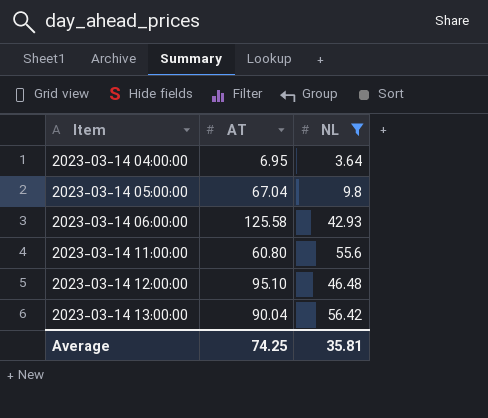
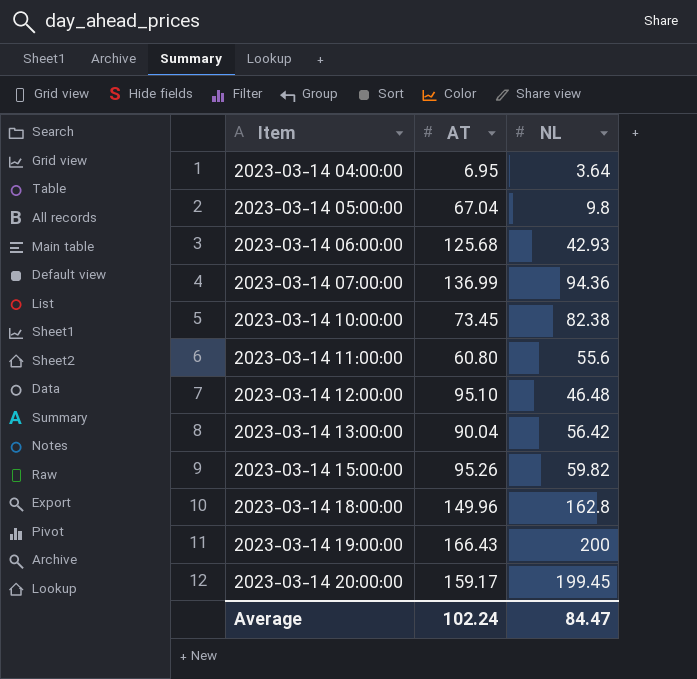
filter: NL <= 56.42 -> none
2023-03-14 06:00:00 | AT: 125.58 -> 125.68
Average | AT: 74.25 -> 102.24
Average | NL: 35.81 -> 84.47

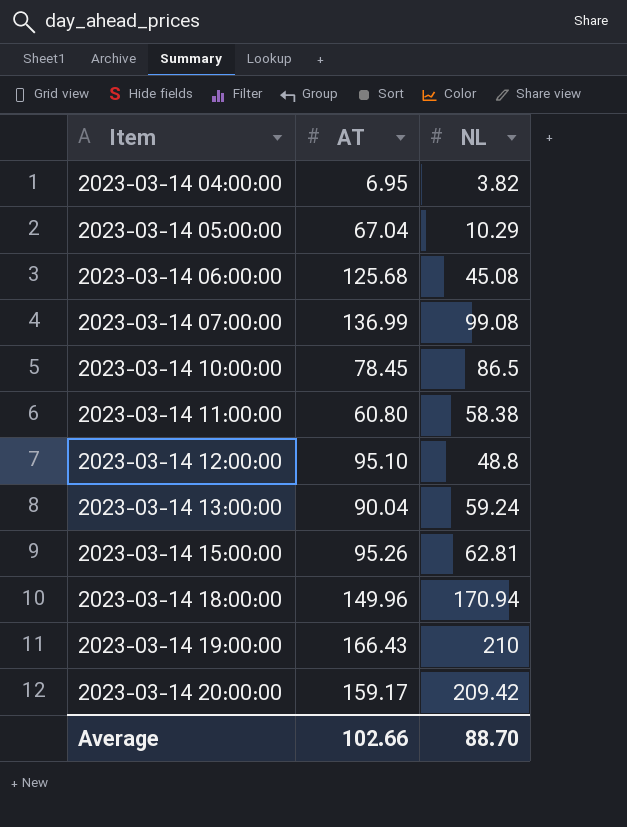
2023-03-14 04:00:00 | NL: 3.64 -> 3.82
2023-03-14 05:00:00 | NL: 9.8 -> 10.29
2023-03-14 06:00:00 | NL: 42.93 -> 45.08
2023-03-14 07:00:00 | NL: 94.36 -> 99.08
2023-03-14 10:00:00 | AT: 73.45 -> 78.45
2023-03-14 10:00:00 | NL: 82.38 -> 86.5
2023-03-14 11:00:00 | NL: 55.6 -> 58.38
2023-03-14 12:00:00 | NL: 46.48 -> 48.8
2023-03-14 13:00:00 | NL: 56.42 -> 59.24
2023-03-14 15:00:00 | NL: 59.82 -> 62.81
2023-03-14 18:00:00 | NL: 162.8 -> 170.94
2023-03-14 19:00:00 | NL: 200 -> 210
2023-03-14 20:00:00 | NL: 199.45 -> 209.42
Average | AT: 102.24 -> 102.66
Average | NL: 84.47 -> 88.70

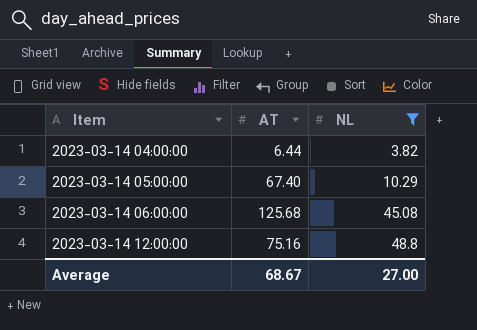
filter: none -> NL <= 48.8
2023-03-14 04:00:00 | AT: 6.95 -> 6.44
2023-03-14 05:00:00 | AT: 67.04 -> 67.40
2023-03-14 12:00:00 | AT: 95.10 -> 75.16
Average | AT: 102.66 -> 68.67
Average | NL: 88.70 -> 27.00

